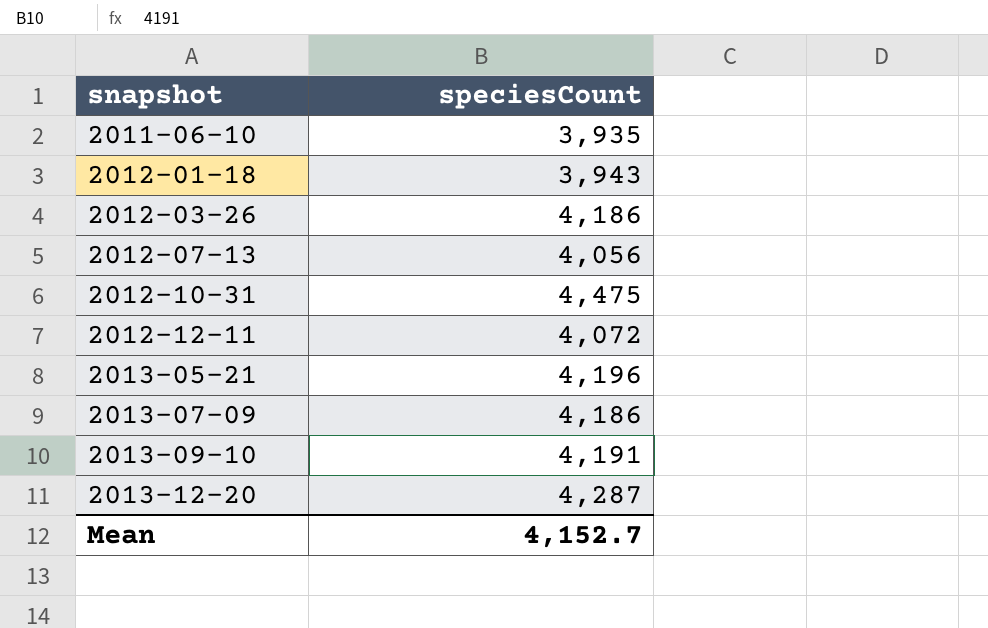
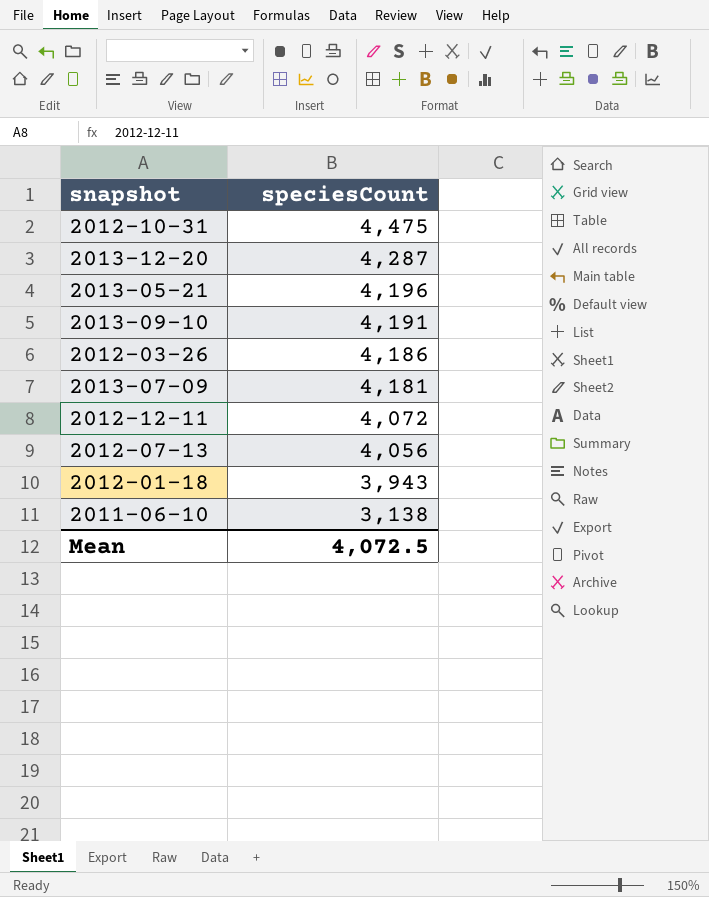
row order: snapshot ascending -> speciesCount descending
2013-07-09 | speciesCount: 4,186 -> 4,181
2011-06-10 | speciesCount: 3,935 -> 3,138
Mean | speciesCount: 4,152.7 -> 4,072.5

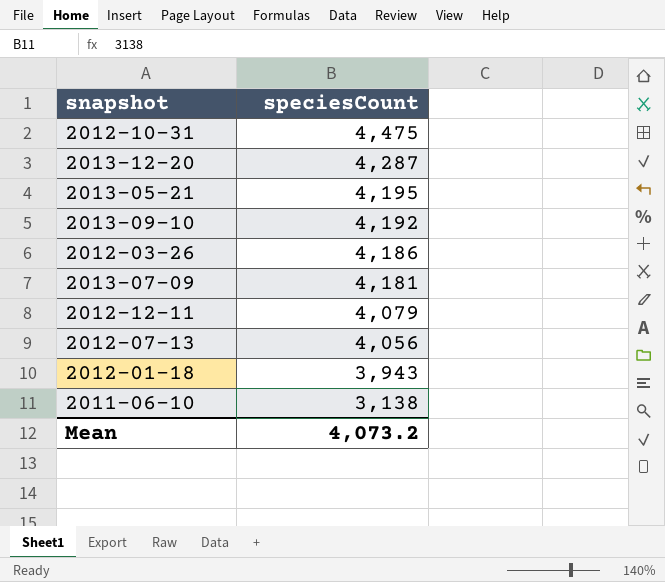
2013-05-21 | speciesCount: 4,196 -> 4,195
2013-09-10 | speciesCount: 4,191 -> 4,192
2012-12-11 | speciesCount: 4,072 -> 4,079
Mean | speciesCount: 4,072.5 -> 4,073.2

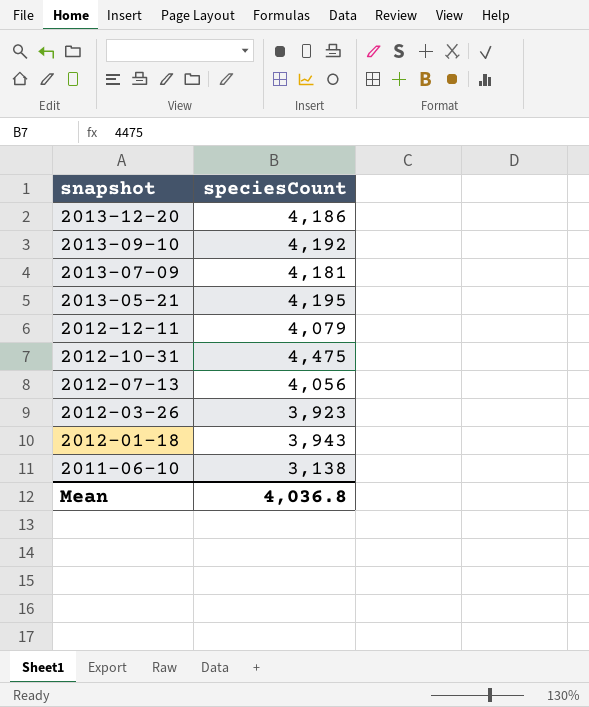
row order: speciesCount descending -> snapshot descending
2013-12-20 | speciesCount: 4,287 -> 4,186
2012-03-26 | speciesCount: 4,186 -> 3,923
Mean | speciesCount: 4,073.2 -> 4,036.8

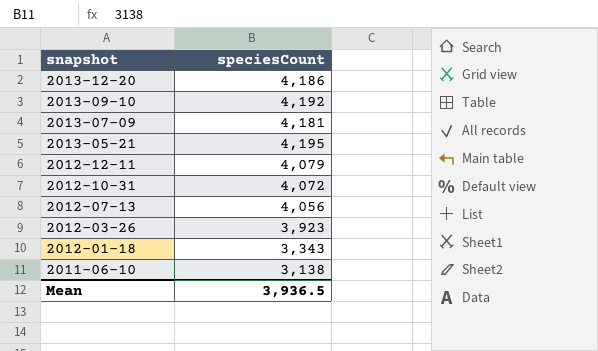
2012-10-31 | speciesCount: 4,475 -> 4,072
2012-01-18 | speciesCount: 3,943 -> 3,343
Mean | speciesCount: 4,036.8 -> 3,936.5

